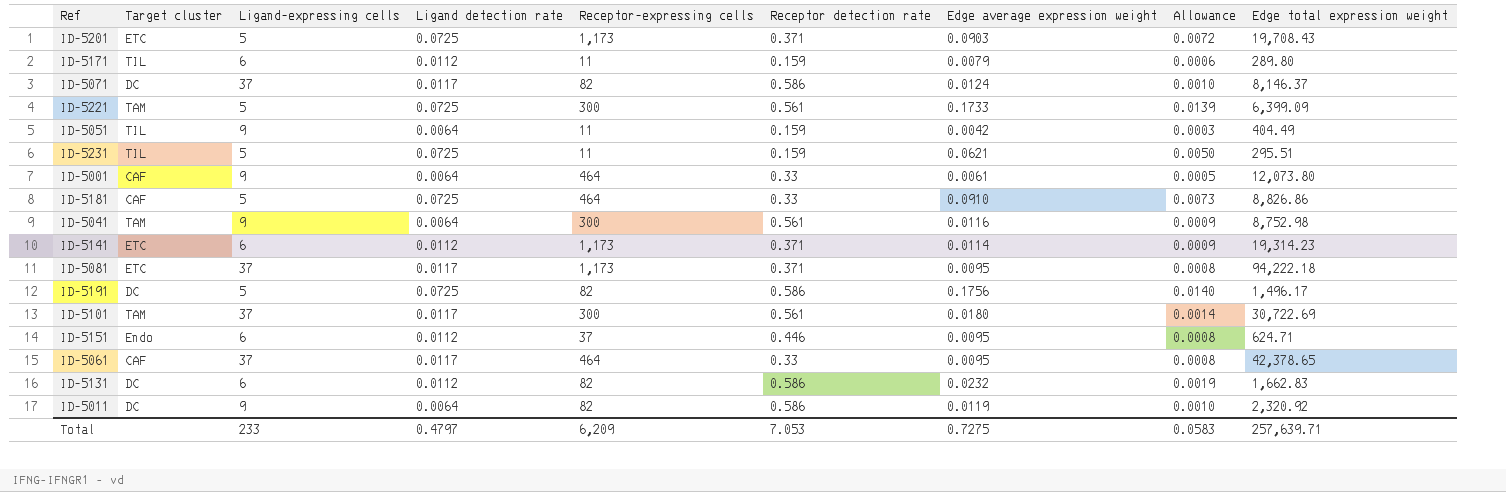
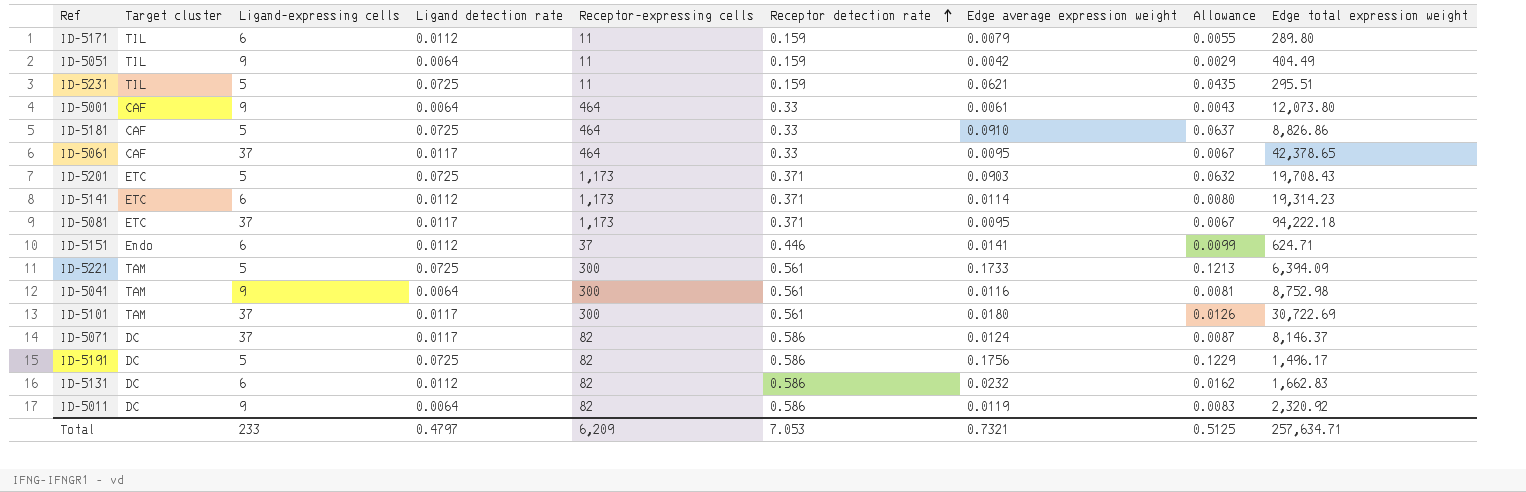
row order: none -> Receptor detection rate ascending
column Allowance | formula: [Edge average expression weight] * 0.08 -> [Edge average expression weight] * 0.7
ID-5151 | Edge average expression weight: 0.0095 -> 0.0141
ID-5221 | Edge total expression weight: 6,399.09 -> 6,394.09
Total | Edge average expression weight: 0.7275 -> 0.7321
Total | Allowance: 0.0583 -> 0.5125
Total | Edge total expression weight: 257,639.71 -> 257,634.71

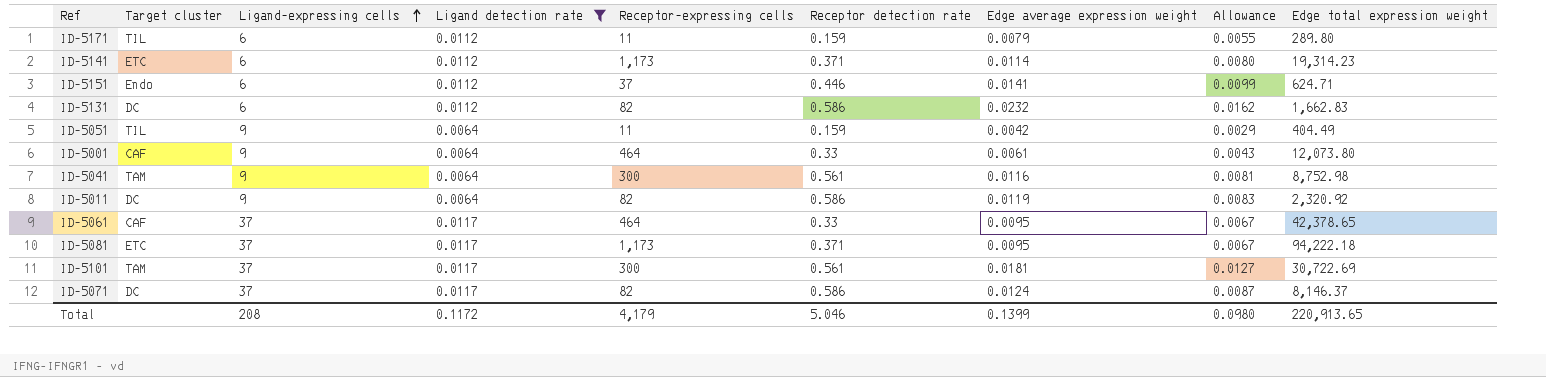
filter: none -> Ligand detection rate != 0.0725
row order: Receptor detection rate ascending -> Ligand-expressing cells ascending
ID-5101 | Edge average expression weight: 0.0180 -> 0.0181
ID-5101 | Allowance: 0.0126 -> 0.0127
Total | Ligand-expressing cells: 233 -> 208
Total | Ligand detection rate: 0.4797 -> 0.1172
Total | Receptor-expressing cells: 6,209 -> 4,179
Total | Receptor detection rate: 7.053 -> 5.046
Total | Edge average expression weight: 0.7321 -> 0.1399
Total | Allowance: 0.5125 -> 0.0980
Total | Edge total expression weight: 257,634.71 -> 220,913.65

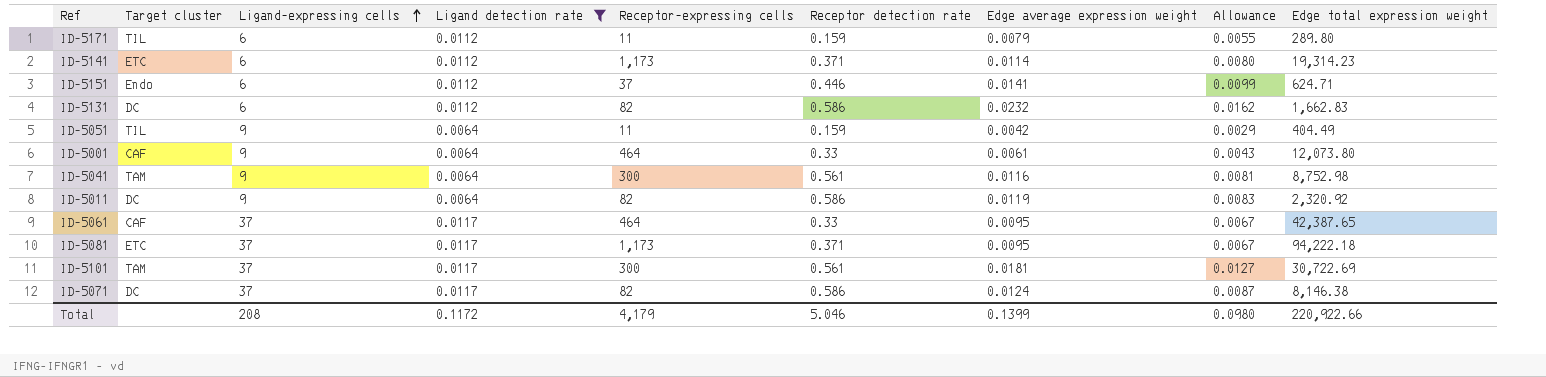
ID-5061 | Edge total expression weight: 42,378.65 -> 42,387.65
ID-5071 | Edge total expression weight: 8,146.37 -> 8,146.38
Total | Edge total expression weight: 220,913.65 -> 220,922.66

